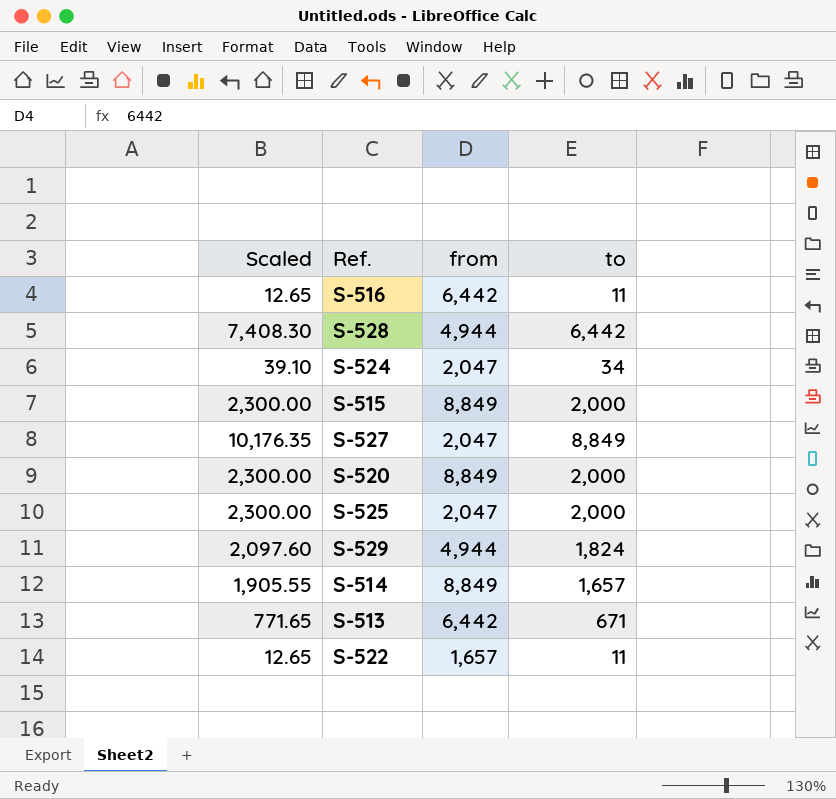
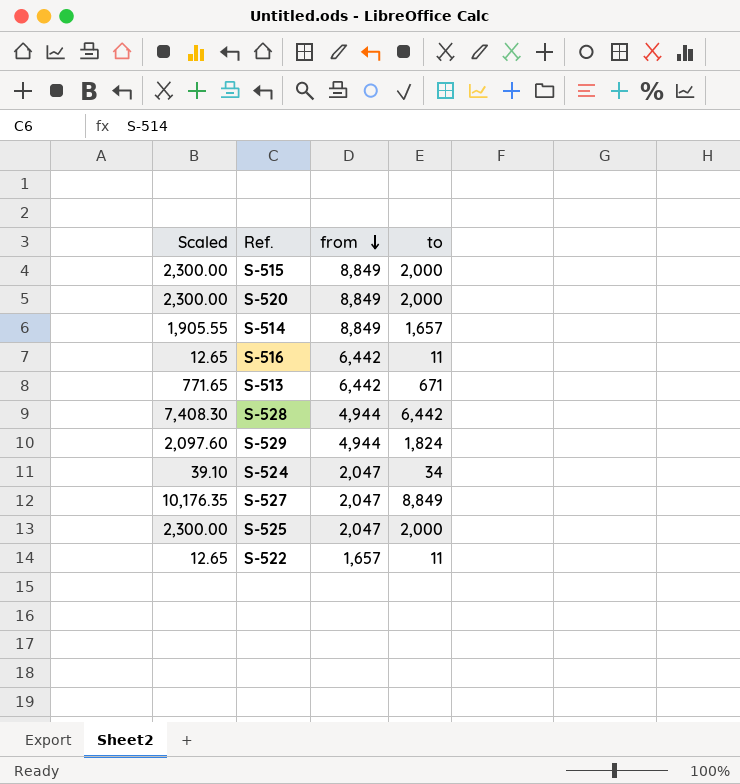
row order: none -> from descending

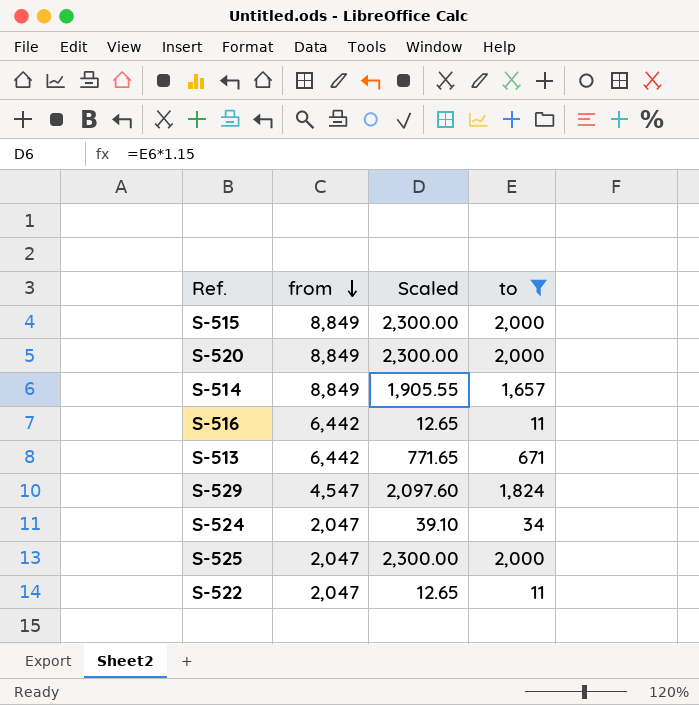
filter: none -> to <= 2,000
column Scaled | position: 1 -> 3
S-529 | from: 4,944 -> 4,547
S-522 | from: 1,657 -> 2,047

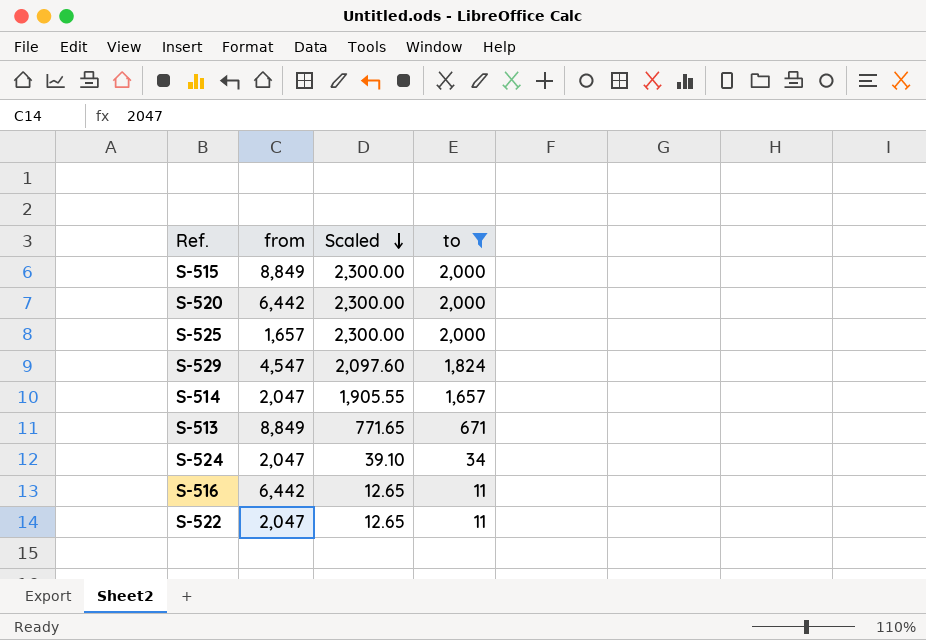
row order: from descending -> Scaled descending
S-520 | from: 8,849 -> 6,442
S-525 | from: 2,047 -> 1,657
S-514 | from: 8,849 -> 2,047
S-513 | from: 6,442 -> 8,849

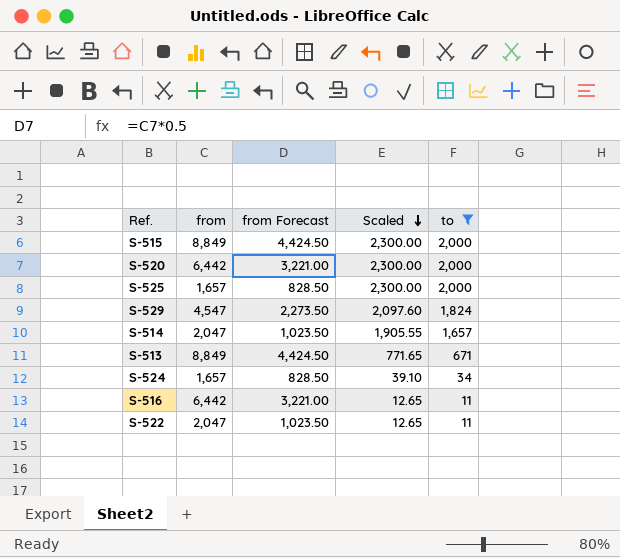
column from Forecast | formula: none -> [from] * 0.5
S-524 | from: 2,047 -> 1,657

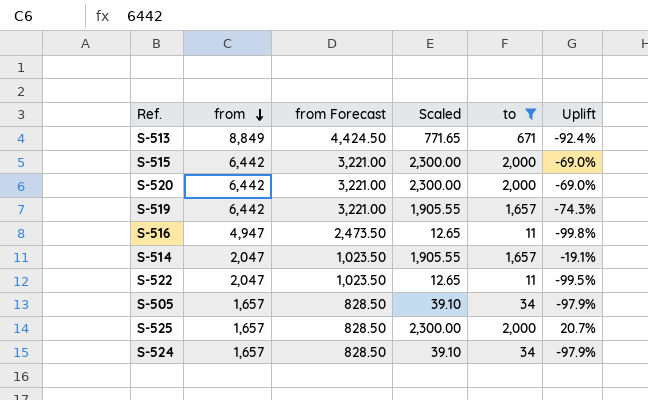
row order: Scaled descending -> from descending
column Uplift | formula: none -> ([to] - [from]) / [from]
row S-529: 4,547 | 2,273.50 | 2,097.60 | 1,824 -> none
S-515 | from: 8,849 -> 6,442
S-515 | from Forecast: 4,424.50 -> 3,221.00
row S-519: none -> 6,442 | 3,221.00 | 1,905.55 | 1,657 | -74.3%
S-516 | from: 6,442 -> 4,947
S-516 | from Forecast: 3,221.00 -> 2,473.50
row S-505: none -> 1,657 | 828.50 | 39.10 | 34 | -97.9%

